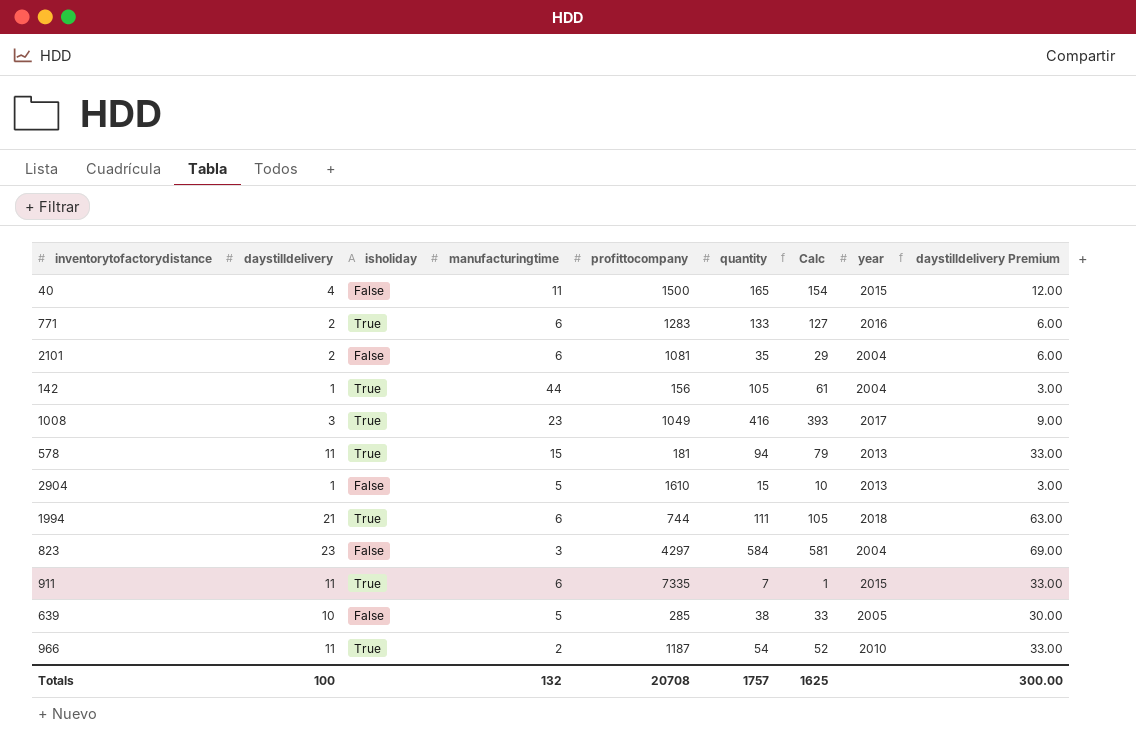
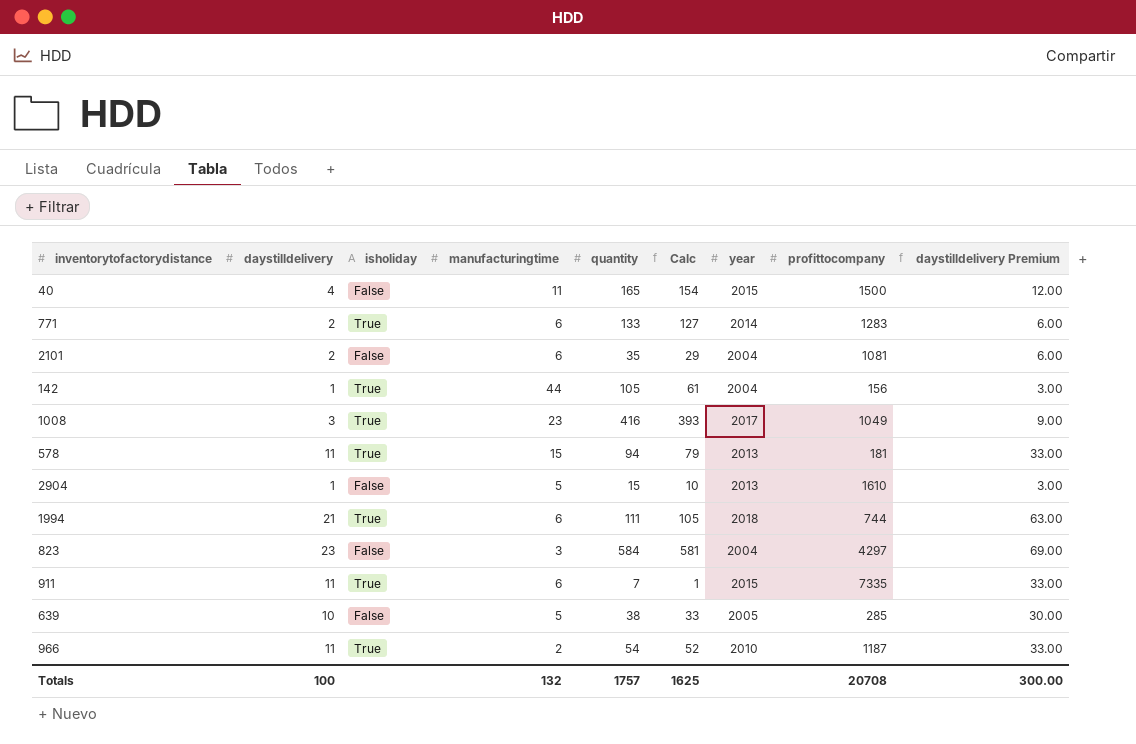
column profittocompany | position: 5 -> 8
771 | year: 2016 -> 2014

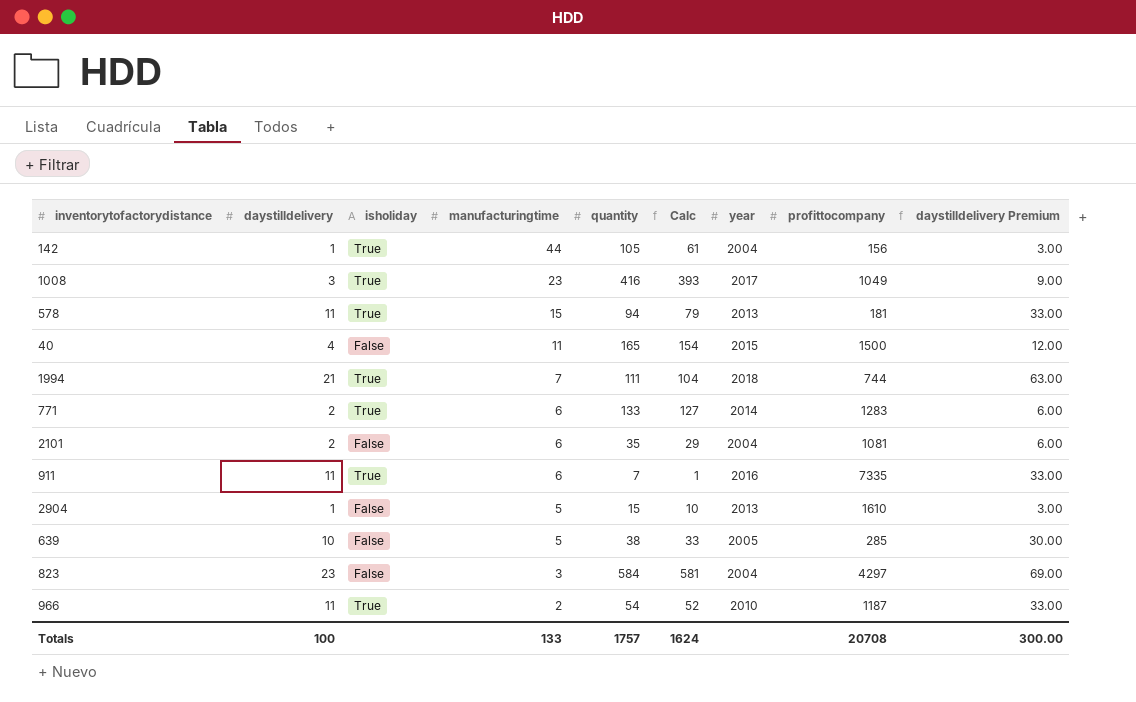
row order: none -> manufacturingtime descending
1994 | manufacturingtime: 6 -> 7
1994 | Calc: 105 -> 104
911 | year: 2015 -> 2016
Totals | manufacturingtime: 132 -> 133
Totals | Calc: 1625 -> 1624

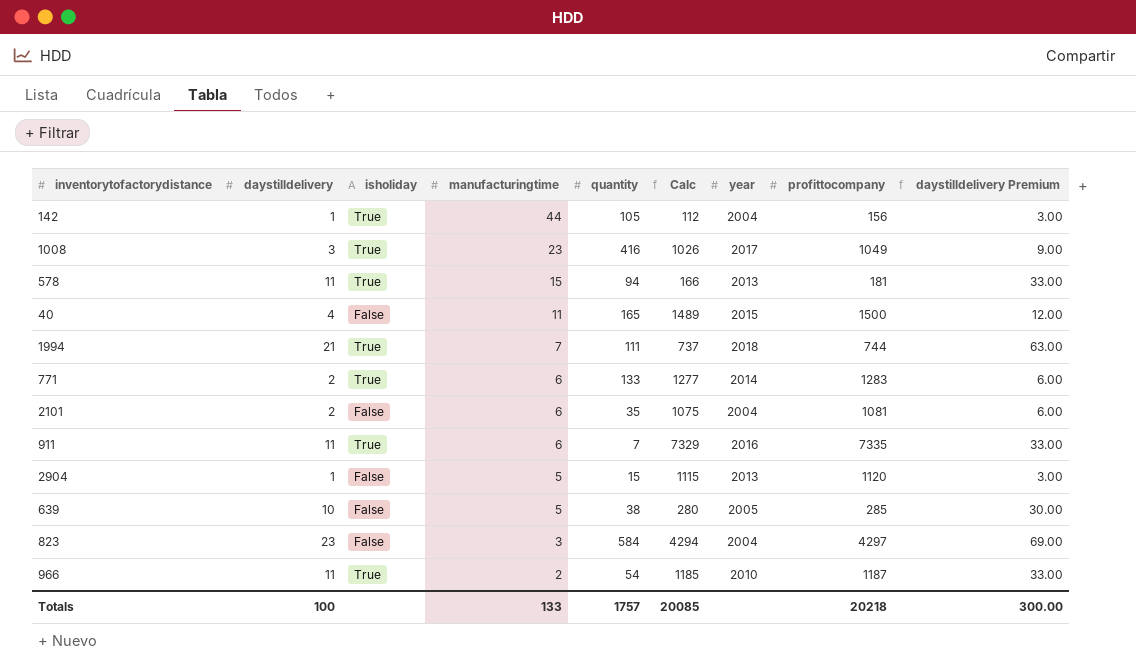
column Calc | formula: [quantity] - [manufacturingtime] -> [profittocompany] - [manufacturingtime]
2904 | profittocompany: 1610 -> 1120
Totals | Calc: 1624 -> 20085
Totals | profittocompany: 20708 -> 20218

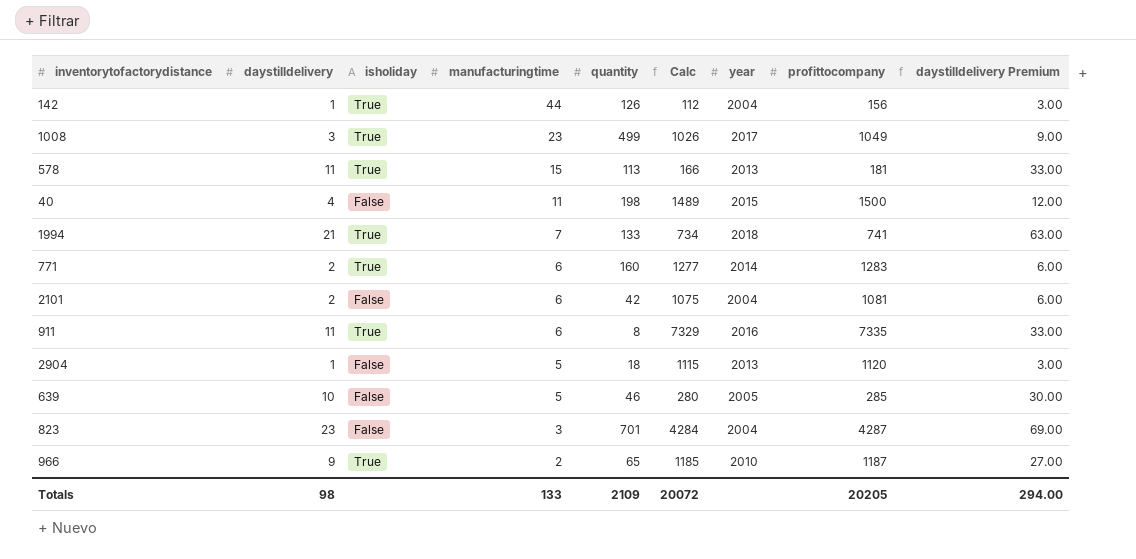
142 | quantity: 105 -> 126
1008 | quantity: 416 -> 499
578 | quantity: 94 -> 113
40 | quantity: 165 -> 198
1994 | quantity: 111 -> 133
1994 | Calc: 737 -> 734
1994 | profittocompany: 744 -> 741
771 | quantity: 133 -> 160
2101 | quantity: 35 -> 42
911 | quantity: 7 -> 8
2904 | quantity: 15 -> 18
639 | quantity: 38 -> 46
823 | quantity: 584 -> 701
823 | Calc: 4294 -> 4284
823 | profittocompany: 4297 -> 4287
966 | daystilldelivery: 11 -> 9
966 | quantity: 54 -> 65
966 | daystilldelivery Premium: 33.00 -> 27.00
Totals | daystilldelivery: 100 -> 98
Totals | quantity: 1757 -> 2109
Totals | Calc: 20085 -> 20072
Totals | profittocompany: 20218 -> 20205
Totals | daystilldelivery Premium: 300.00 -> 294.00

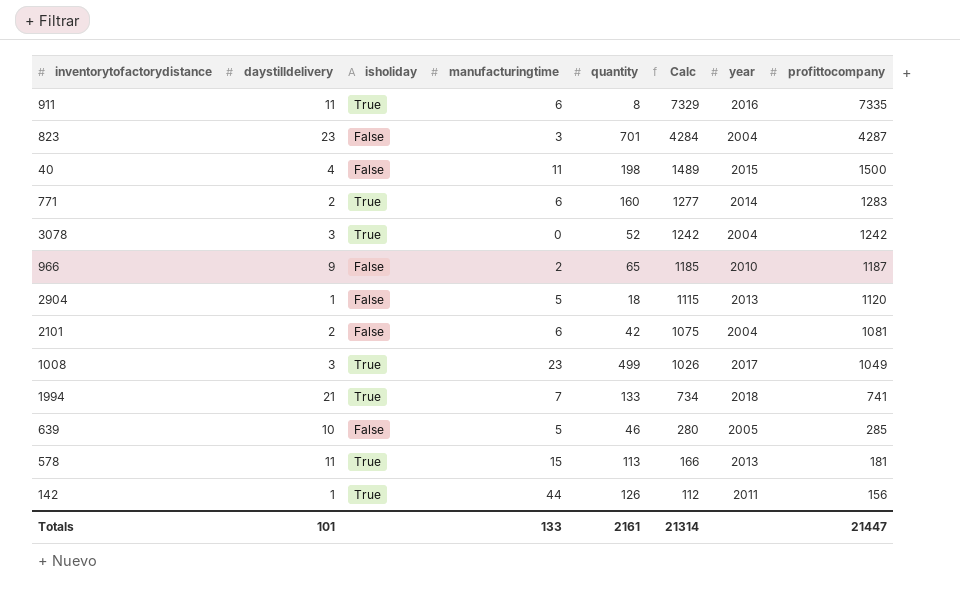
row order: manufacturingtime descending -> Calc descending
column daystilldelivery Premium | formula: [daystilldelivery] * 3 -> none
row 3078: none -> 3 | True | 0 | 52 | 1242 | 2004 | 1242
966 | isholiday: True -> False
142 | year: 2004 -> 2011
Totals | daystilldelivery: 98 -> 101
Totals | quantity: 2109 -> 2161
Totals | Calc: 20072 -> 21314
Totals | profittocompany: 20205 -> 21447

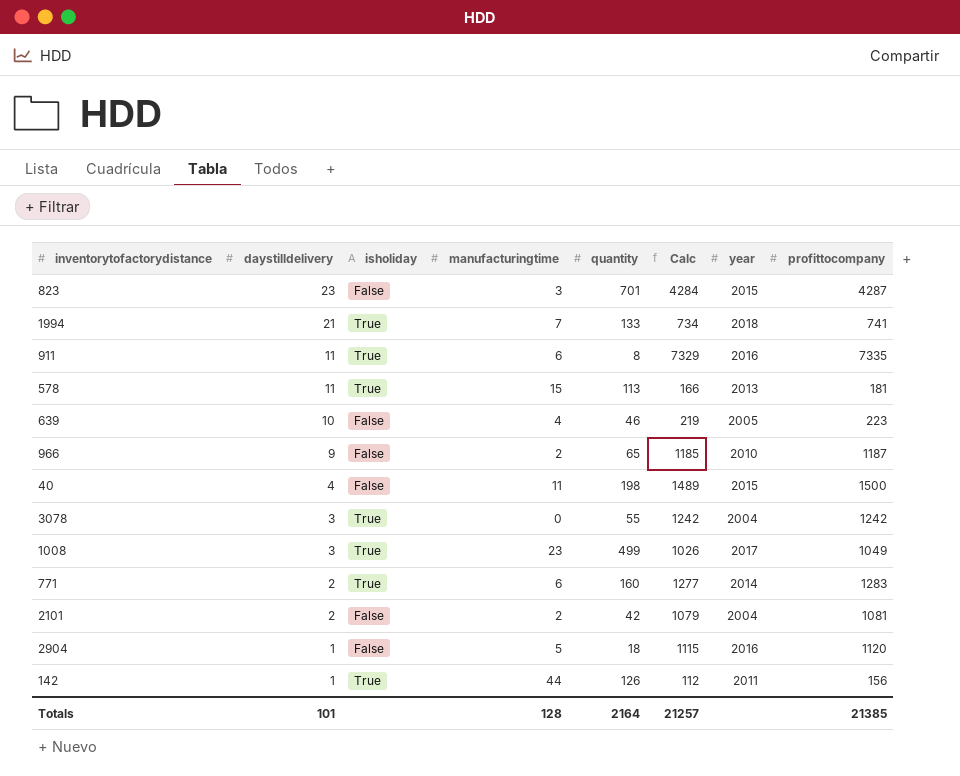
row order: Calc descending -> daystilldelivery descending
823 | year: 2004 -> 2015
639 | manufacturingtime: 5 -> 4
639 | Calc: 280 -> 219
639 | profittocompany: 285 -> 223
3078 | quantity: 52 -> 55
2101 | manufacturingtime: 6 -> 2
2101 | Calc: 1075 -> 1079
2904 | year: 2013 -> 2016
Totals | manufacturingtime: 133 -> 128
Totals | quantity: 2161 -> 2164
Totals | Calc: 21314 -> 21257
Totals | profittocompany: 21447 -> 21385

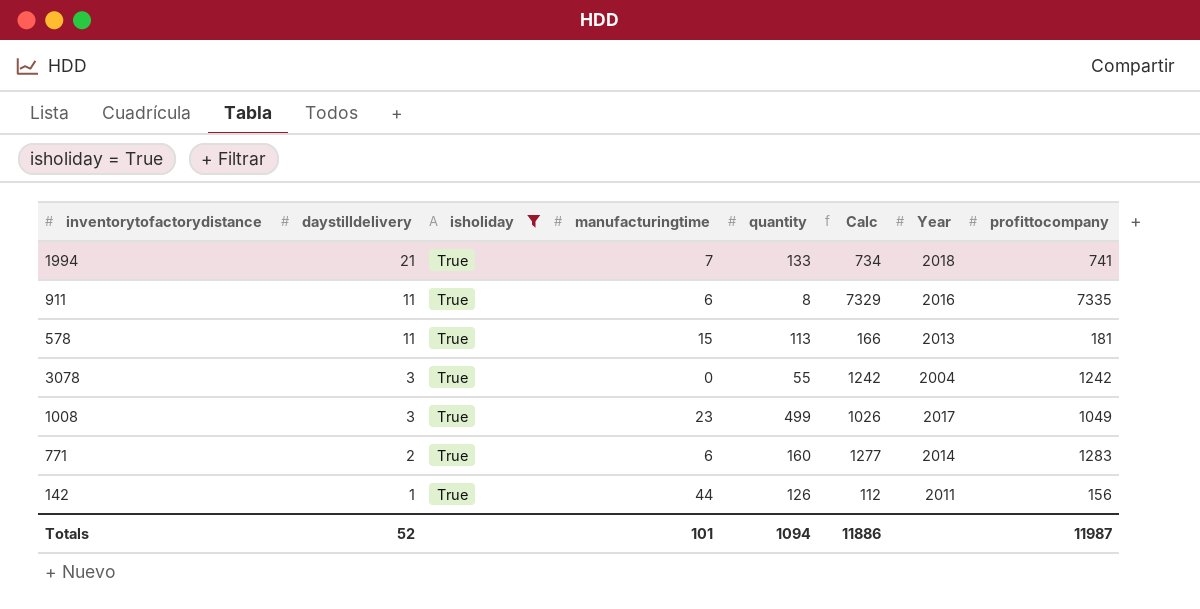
filter: none -> isholiday = True
column name: year -> Year
Totals | daystilldelivery: 101 -> 52
Totals | manufacturingtime: 128 -> 101
Totals | quantity: 2164 -> 1094
Totals | Calc: 21257 -> 11886
Totals | profittocompany: 21385 -> 11987

